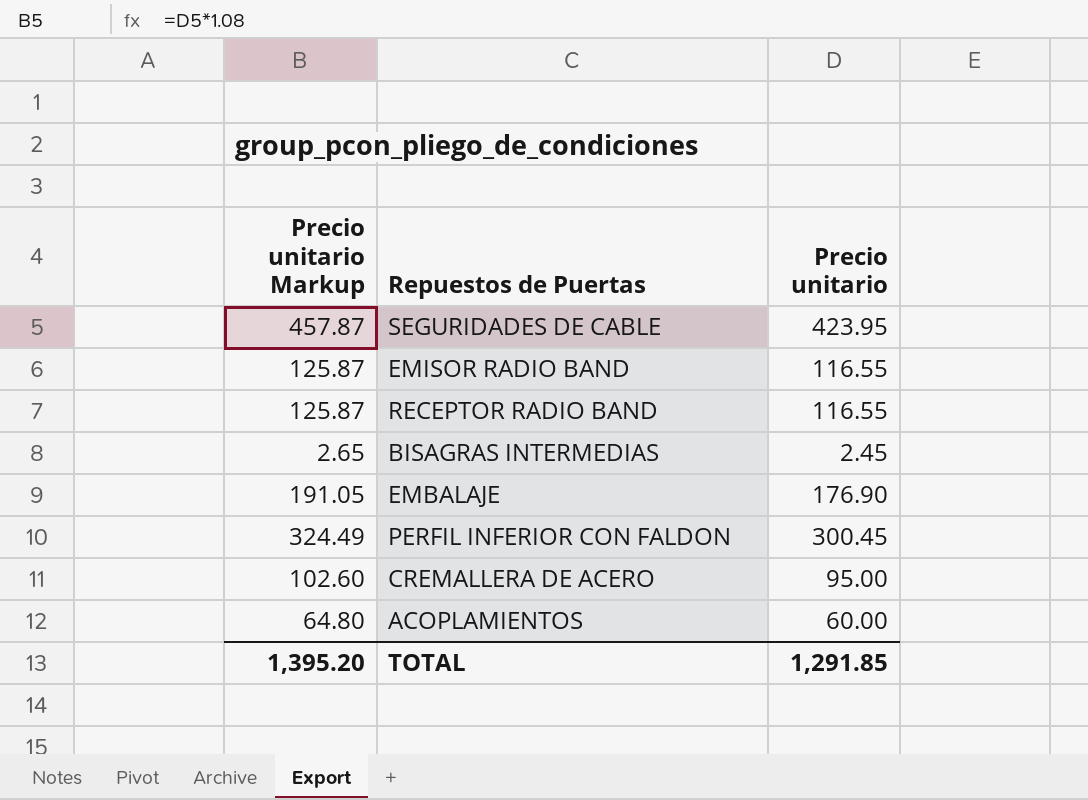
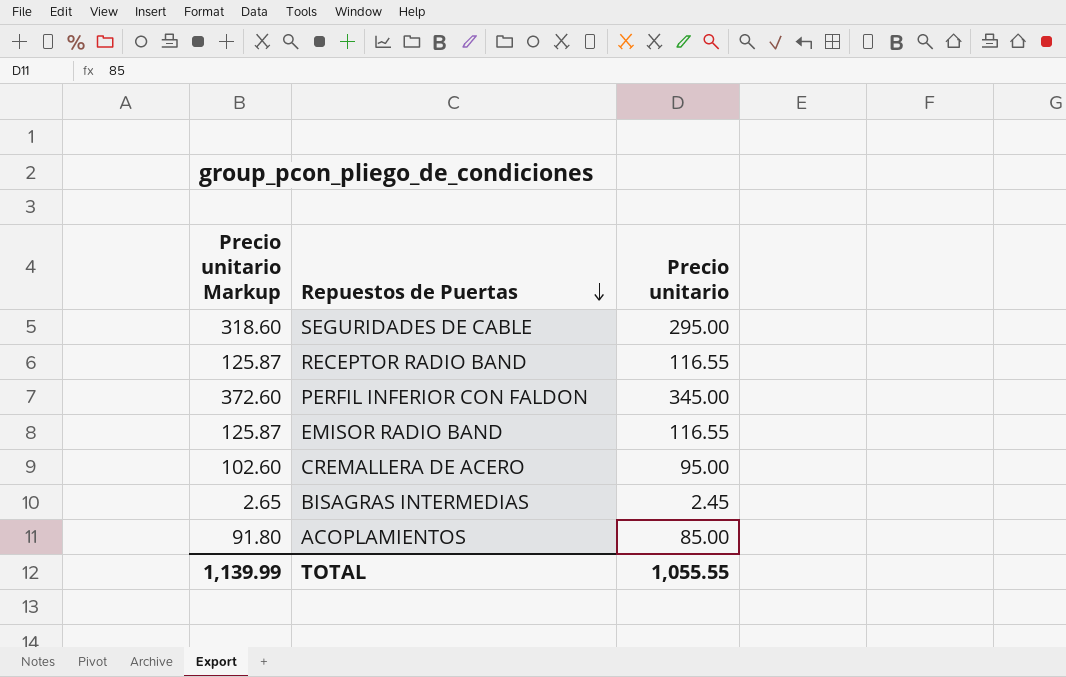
row order: none -> Repuestos de Puertas descending
row EMBALAJE: 191.05 | 176.90 -> none
SEGURIDADES DE CABLE | Precio unitario Markup: 457.87 -> 318.60
SEGURIDADES DE CABLE | Precio unitario: 423.95 -> 295.00
PERFIL INFERIOR CON FALDON | Precio unitario Markup: 324.49 -> 372.60
PERFIL INFERIOR CON FALDON | Precio unitario: 300.45 -> 345.00
ACOPLAMIENTOS | Precio unitario Markup: 64.80 -> 91.80
ACOPLAMIENTOS | Precio unitario: 60.00 -> 85.00
TOTAL | Precio unitario Markup: 1,395.20 -> 1,139.99
TOTAL | Precio unitario: 1,291.85 -> 1,055.55

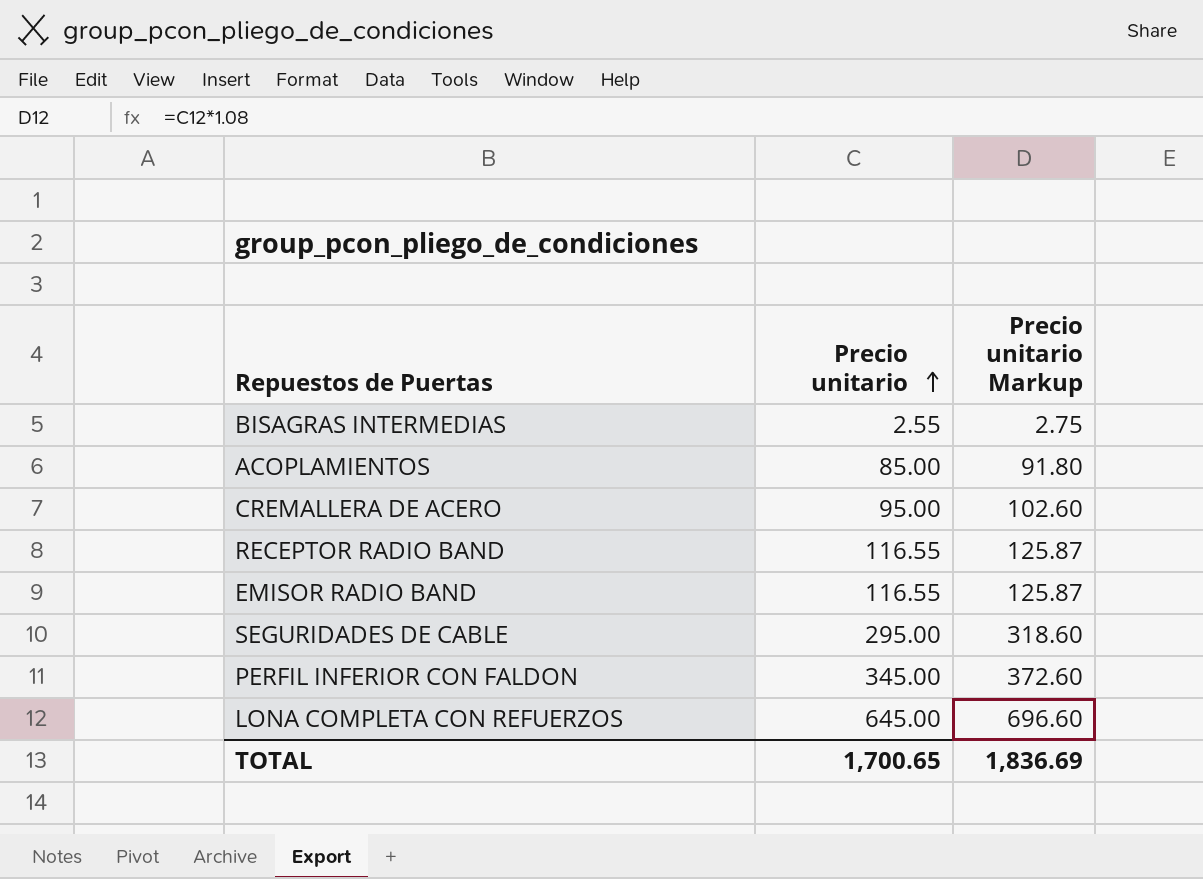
row order: Repuestos de Puertas descending -> Precio unitario ascending
column Precio unitario Markup | position: 1 -> 3
BISAGRAS INTERMEDIAS | Precio unitario: 2.45 -> 2.55
BISAGRAS INTERMEDIAS | Precio unitario Markup: 2.65 -> 2.75
row LONA COMPLETA CON REFUERZOS: none -> 645.00 | 696.60
TOTAL | Precio unitario: 1,055.55 -> 1,700.65
TOTAL | Precio unitario Markup: 1,139.99 -> 1,836.69

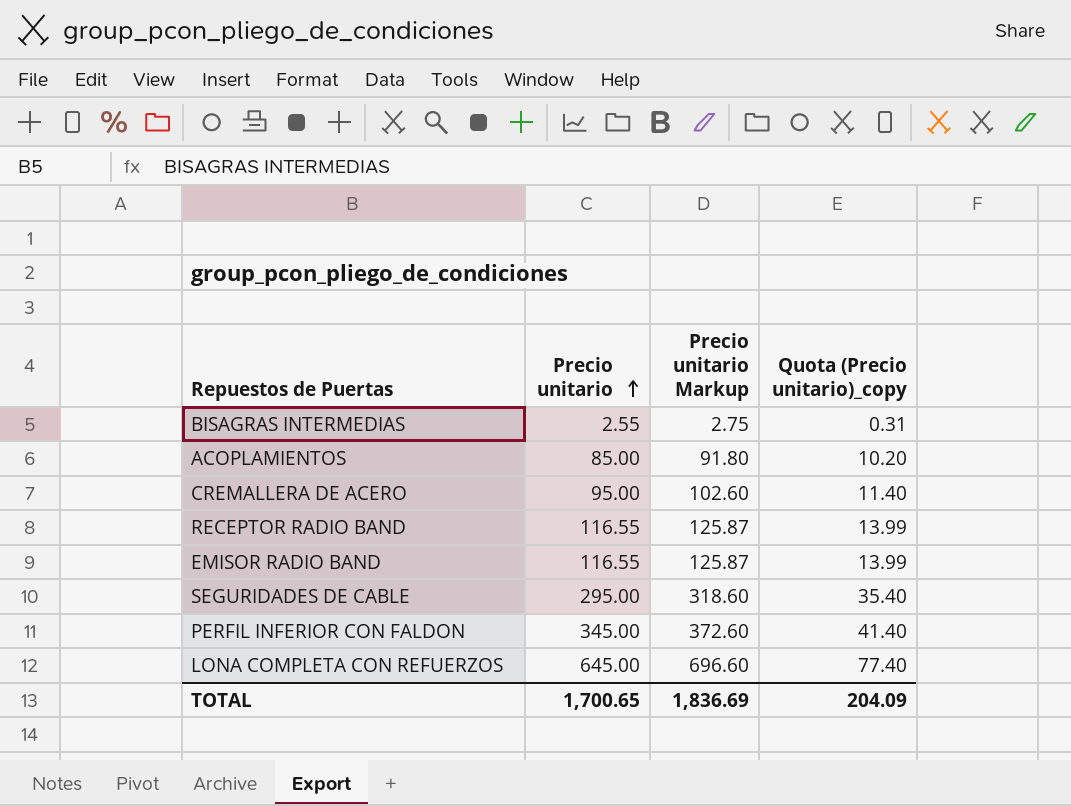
column Quota (Precio unitario)_copy | formula: none -> [Precio unitario] * 0.12

